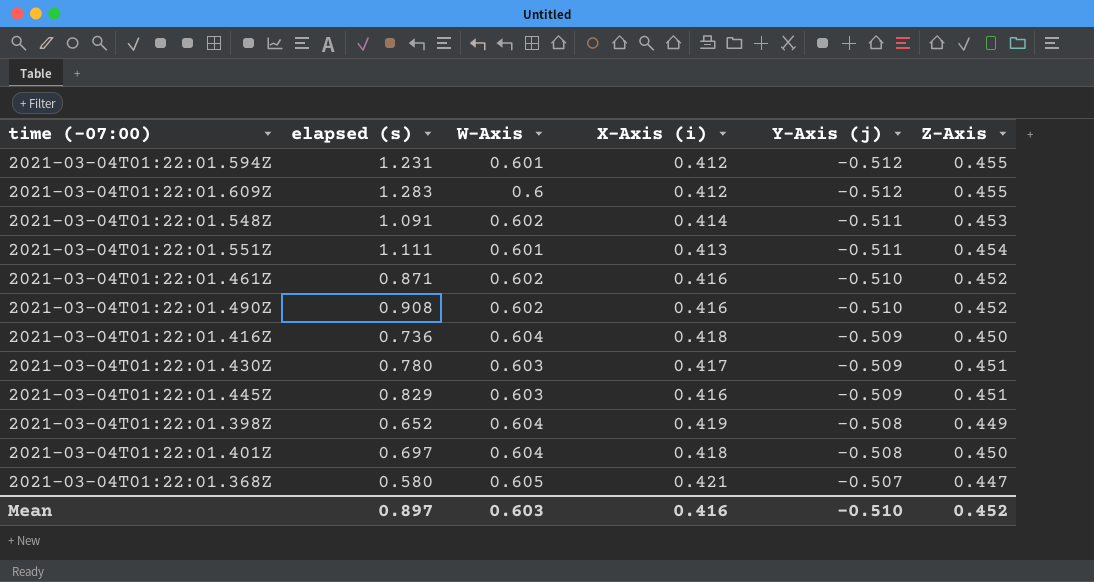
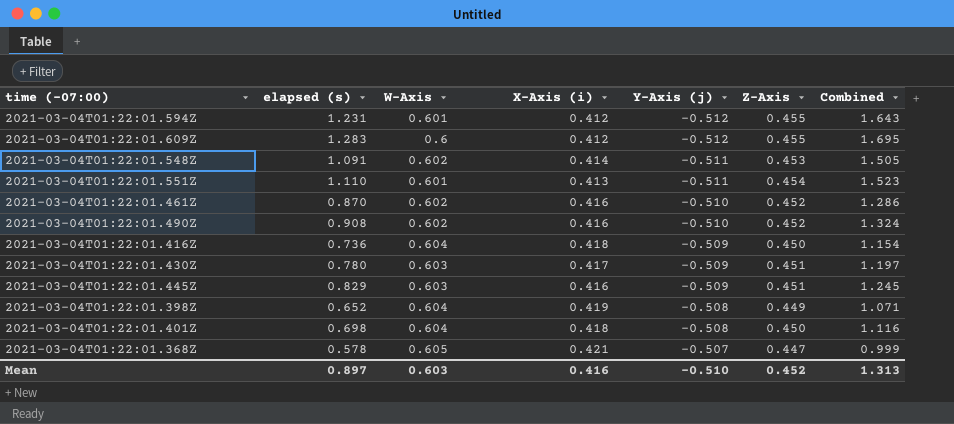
column Combined | formula: none -> [elapsed (s)] + [X-Axis (i)]
2021-03-04T01:22:01.551Z | elapsed (s): 1.111 -> 1.110
2021-03-04T01:22:01.461Z | elapsed (s): 0.871 -> 0.870
2021-03-04T01:22:01.401Z | elapsed (s): 0.697 -> 0.698
2021-03-04T01:22:01.368Z | elapsed (s): 0.580 -> 0.578

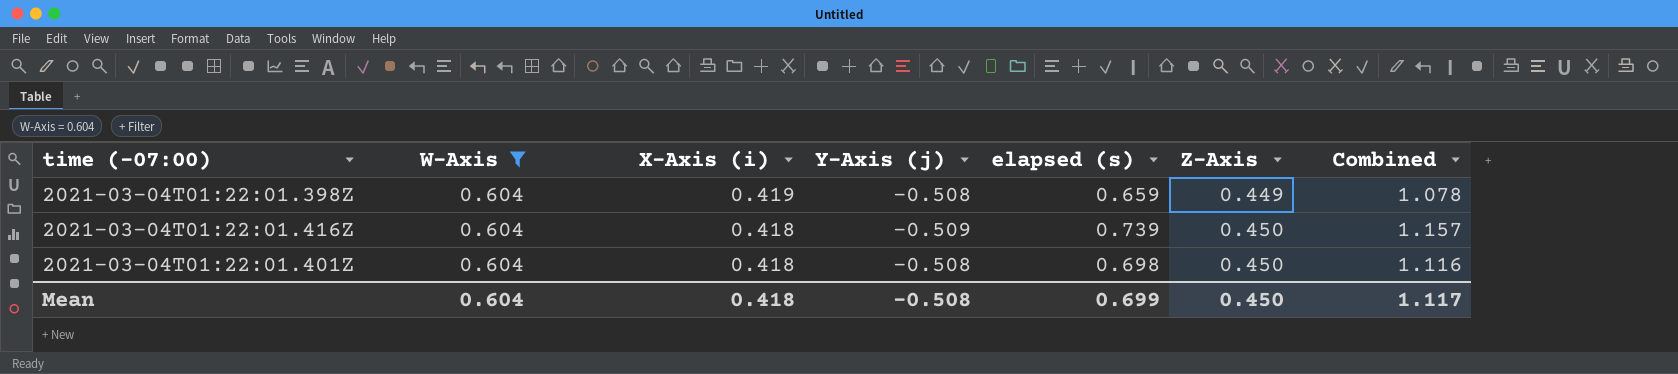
filter: none -> W-Axis = 0.604
row order: Y-Axis (j) ascending -> X-Axis (i) descending
column elapsed (s) | position: 2 -> 5
2021-03-04T01:22:01.398Z | elapsed (s): 0.652 -> 0.659
2021-03-04T01:22:01.398Z | Combined: 1.071 -> 1.078
2021-03-04T01:22:01.416Z | elapsed (s): 0.736 -> 0.739
2021-03-04T01:22:01.416Z | Combined: 1.154 -> 1.157
Mean | W-Axis: 0.603 -> 0.604
Mean | X-Axis (i): 0.416 -> 0.418
Mean | Y-Axis (j): -0.510 -> -0.508
Mean | elapsed (s): 0.897 -> 0.699
Mean | Z-Axis: 0.452 -> 0.450
Mean | Combined: 1.313 -> 1.117

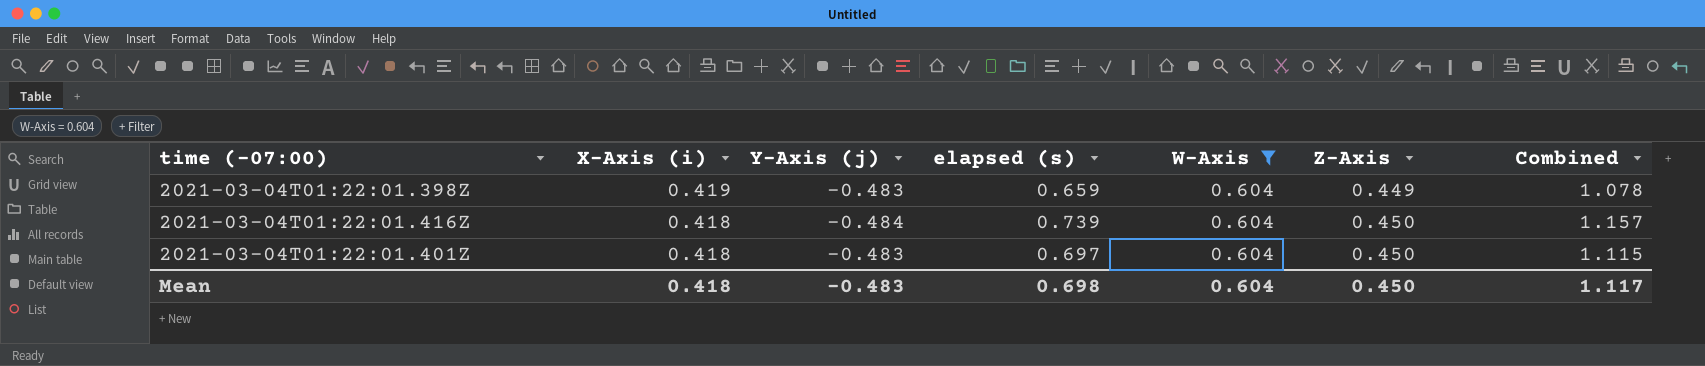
column W-Axis | position: 2 -> 5
2021-03-04T01:22:01.398Z | Y-Axis (j): -0.508 -> -0.483
2021-03-04T01:22:01.416Z | Y-Axis (j): -0.509 -> -0.484
2021-03-04T01:22:01.401Z | Y-Axis (j): -0.508 -> -0.483
2021-03-04T01:22:01.401Z | elapsed (s): 0.698 -> 0.697
2021-03-04T01:22:01.401Z | Combined: 1.116 -> 1.115
Mean | Y-Axis (j): -0.508 -> -0.483
Mean | elapsed (s): 0.699 -> 0.698

